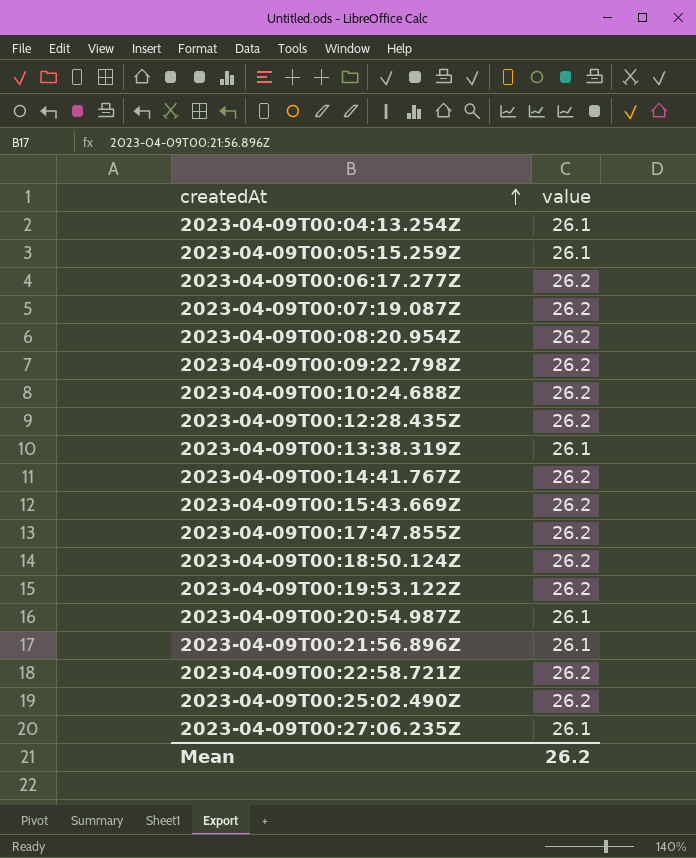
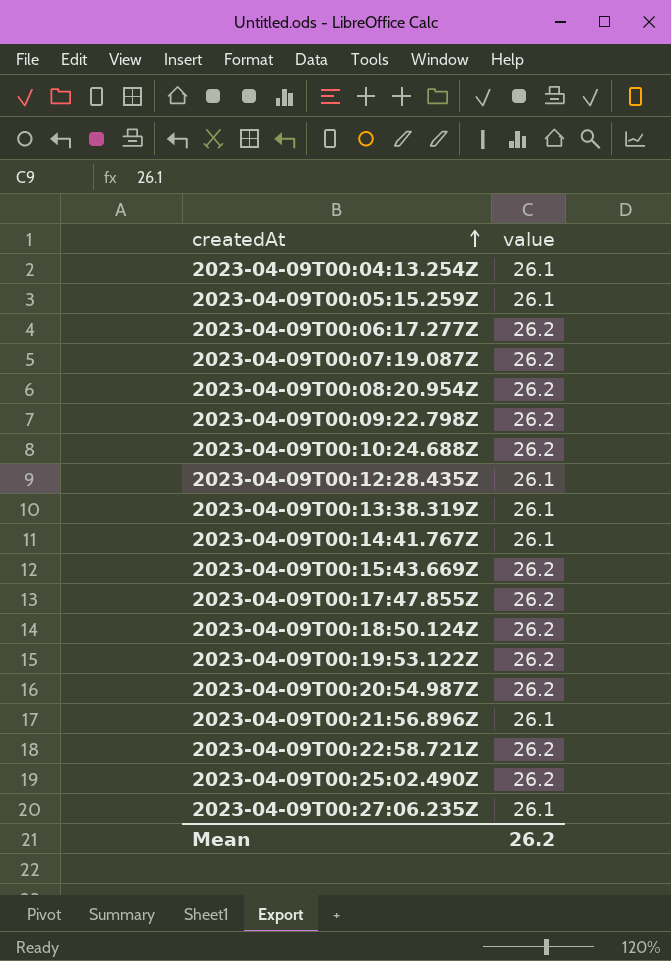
2023-04-09T00:12:28.435Z | value: 26.2 -> 26.1
2023-04-09T00:14:41.767Z | value: 26.2 -> 26.1
2023-04-09T00:20:54.987Z | value: 26.1 -> 26.2

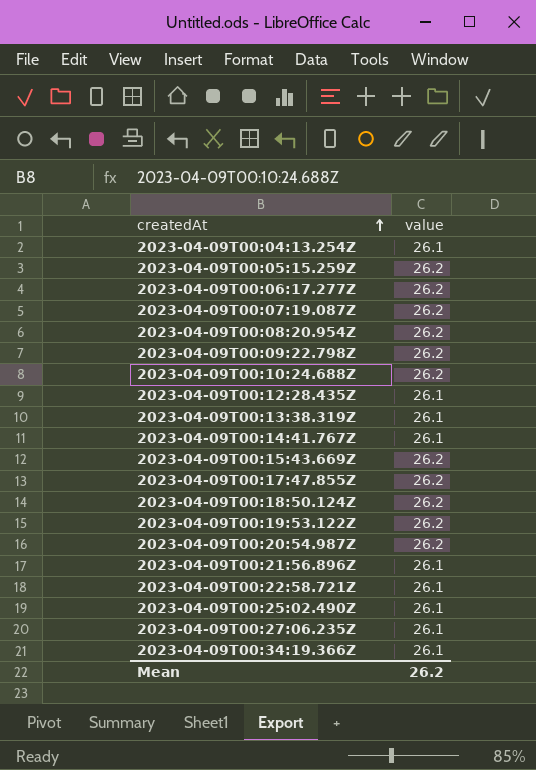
2023-04-09T00:05:15.259Z | value: 26.1 -> 26.2
2023-04-09T00:22:58.721Z | value: 26.2 -> 26.1
2023-04-09T00:25:02.490Z | value: 26.2 -> 26.1
row 2023-04-09T00:34:19.366Z: none -> 26.1

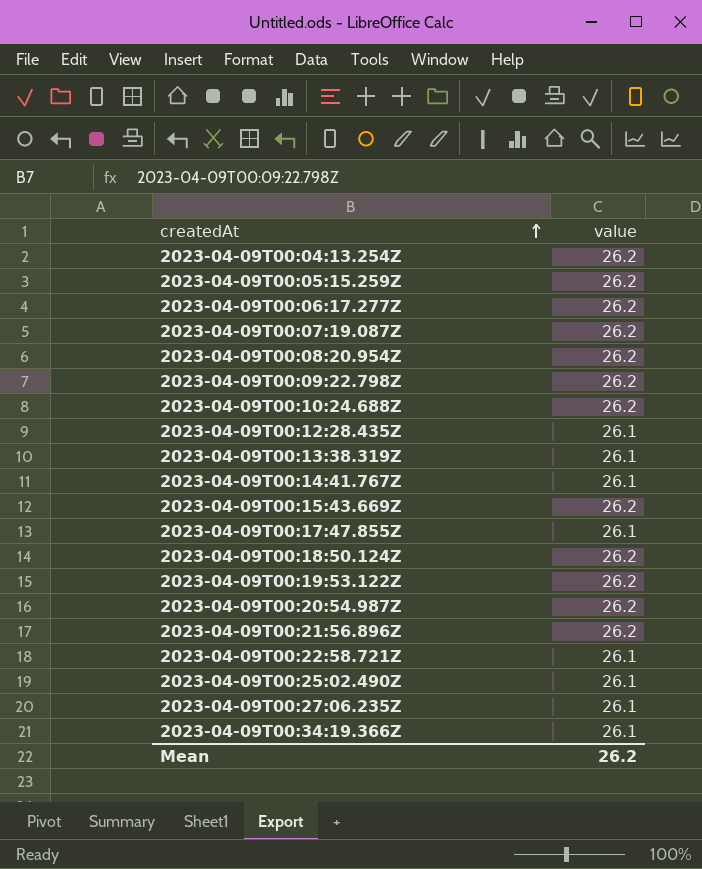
2023-04-09T00:04:13.254Z | value: 26.1 -> 26.2
2023-04-09T00:17:47.855Z | value: 26.2 -> 26.1
2023-04-09T00:21:56.896Z | value: 26.1 -> 26.2

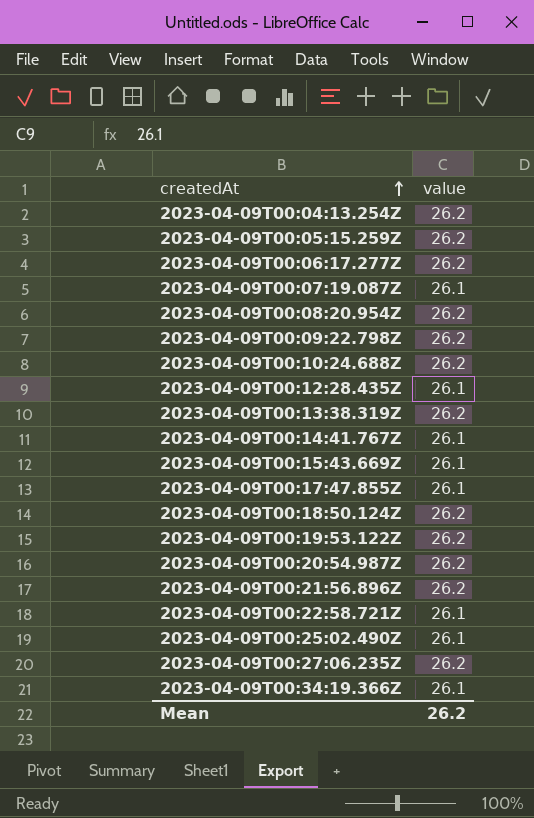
2023-04-09T00:07:19.087Z | value: 26.2 -> 26.1
2023-04-09T00:13:38.319Z | value: 26.1 -> 26.2
2023-04-09T00:15:43.669Z | value: 26.2 -> 26.1
2023-04-09T00:27:06.235Z | value: 26.1 -> 26.2

